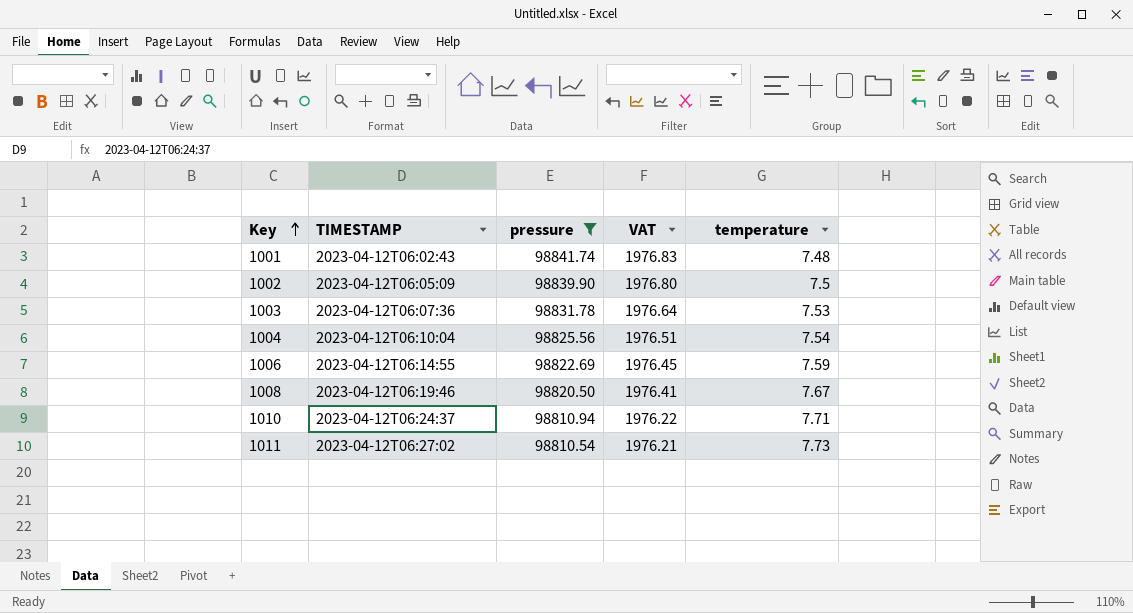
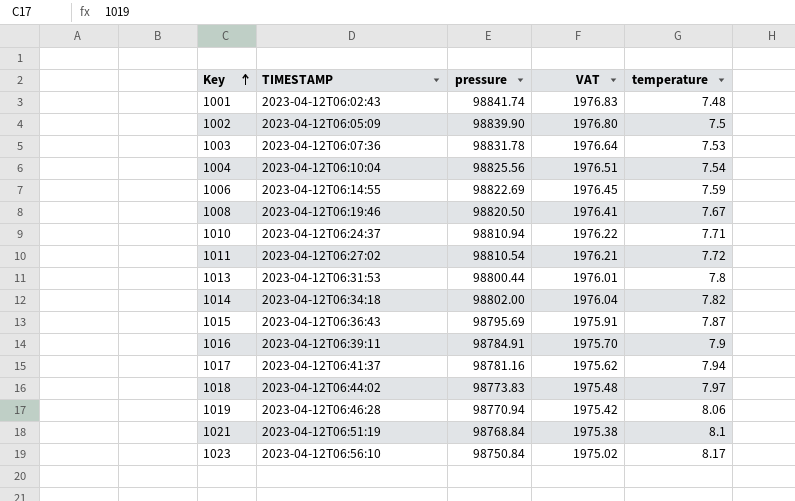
filter: pressure >= 98810.54 -> none
1011 | temperature: 7.73 -> 7.72

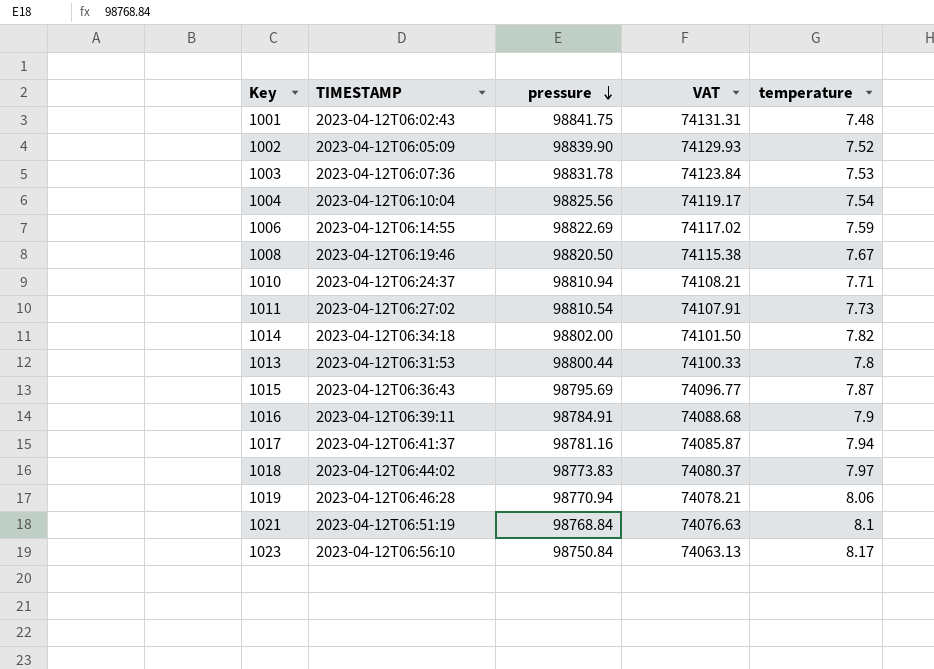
row order: Key ascending -> pressure descending
column VAT | formula: [pressure] * 0.02 -> [pressure] * 0.75
1001 | pressure: 98841.74 -> 98841.75
1002 | temperature: 7.5 -> 7.52
1011 | temperature: 7.72 -> 7.73

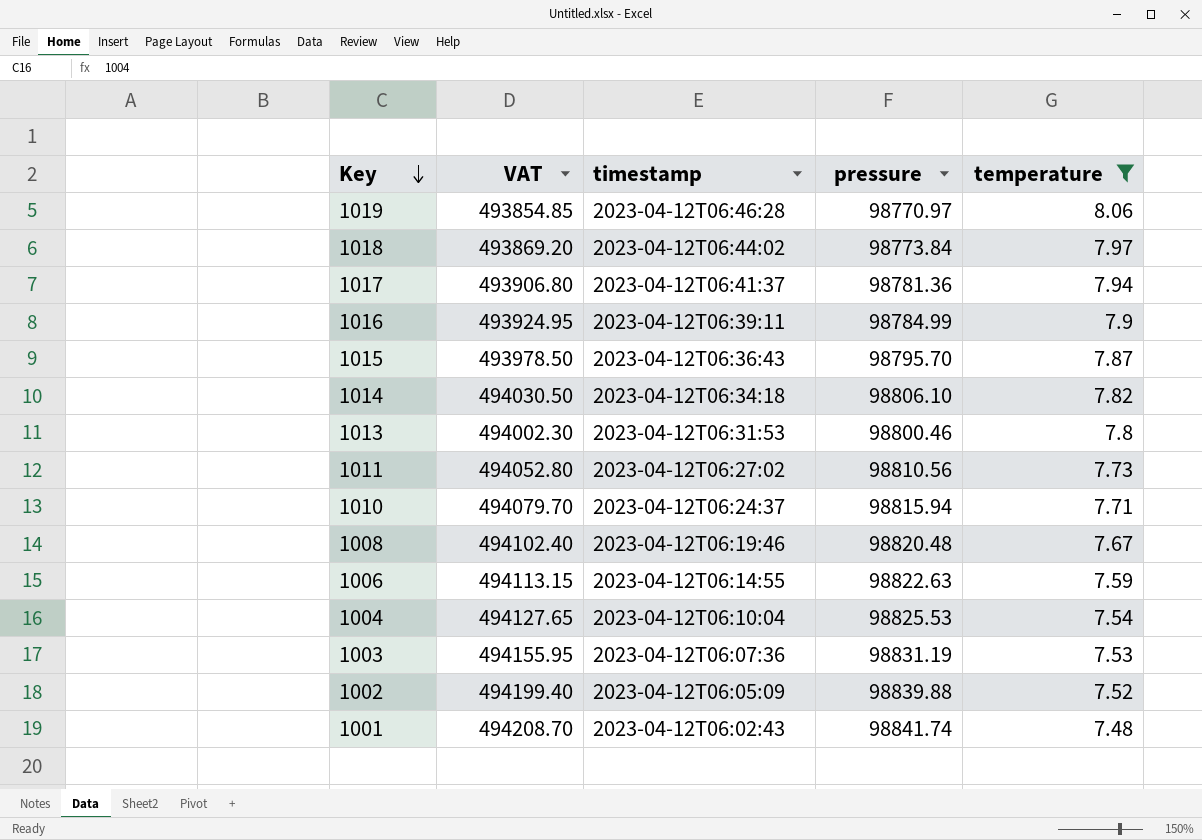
filter: none -> temperature <= 8.06
row order: pressure descending -> Key descending
column VAT | formula: [pressure] * 0.75 -> [pressure] * 5
column VAT | position: 4 -> 2
column name: TIMESTAMP -> timestamp
1019 | pressure: 98770.94 -> 98770.97
1018 | pressure: 98773.83 -> 98773.84
1017 | pressure: 98781.16 -> 98781.36
1016 | pressure: 98784.91 -> 98784.99
1015 | pressure: 98795.69 -> 98795.70
1014 | pressure: 98802.00 -> 98806.10
1013 | pressure: 98800.44 -> 98800.46
1011 | pressure: 98810.54 -> 98810.56
1010 | pressure: 98810.94 -> 98815.94
1008 | pressure: 98820.50 -> 98820.48
1006 | pressure: 98822.69 -> 98822.63
1004 | pressure: 98825.56 -> 98825.53
1003 | pressure: 98831.78 -> 98831.19
1002 | pressure: 98839.90 -> 98839.88
1001 | pressure: 98841.75 -> 98841.74

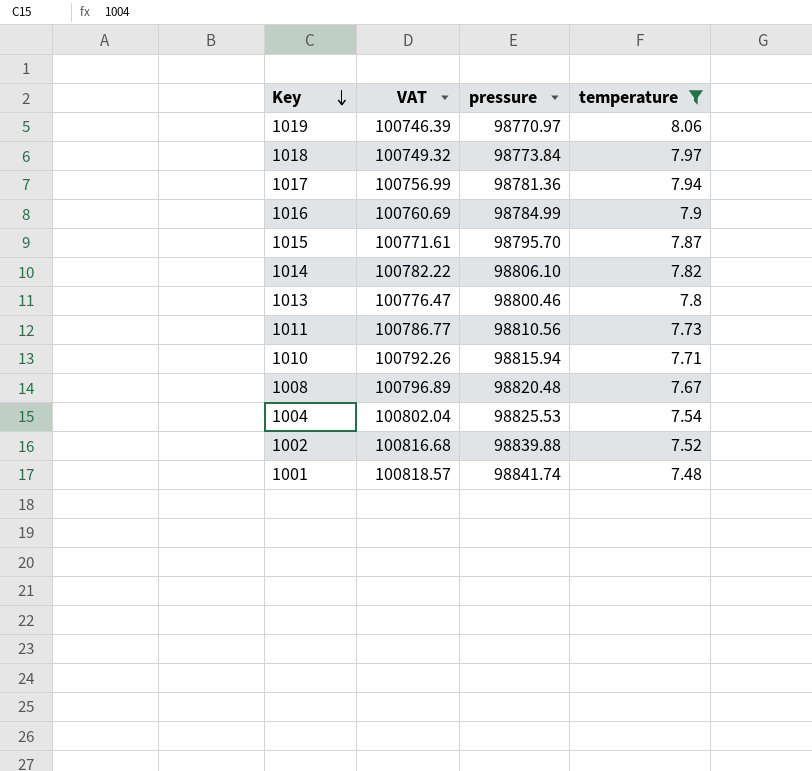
column timestamp | position: 3 -> none
column VAT | formula: [pressure] * 5 -> [pressure] * 1.02
row 1006: 494113.15 | 2023-04-12T06:14:55 | 98822.63 | 7.59 -> none
row 1003: 494155.95 | 2023-04-12T06:07:36 | 98831.19 | 7.53 -> none

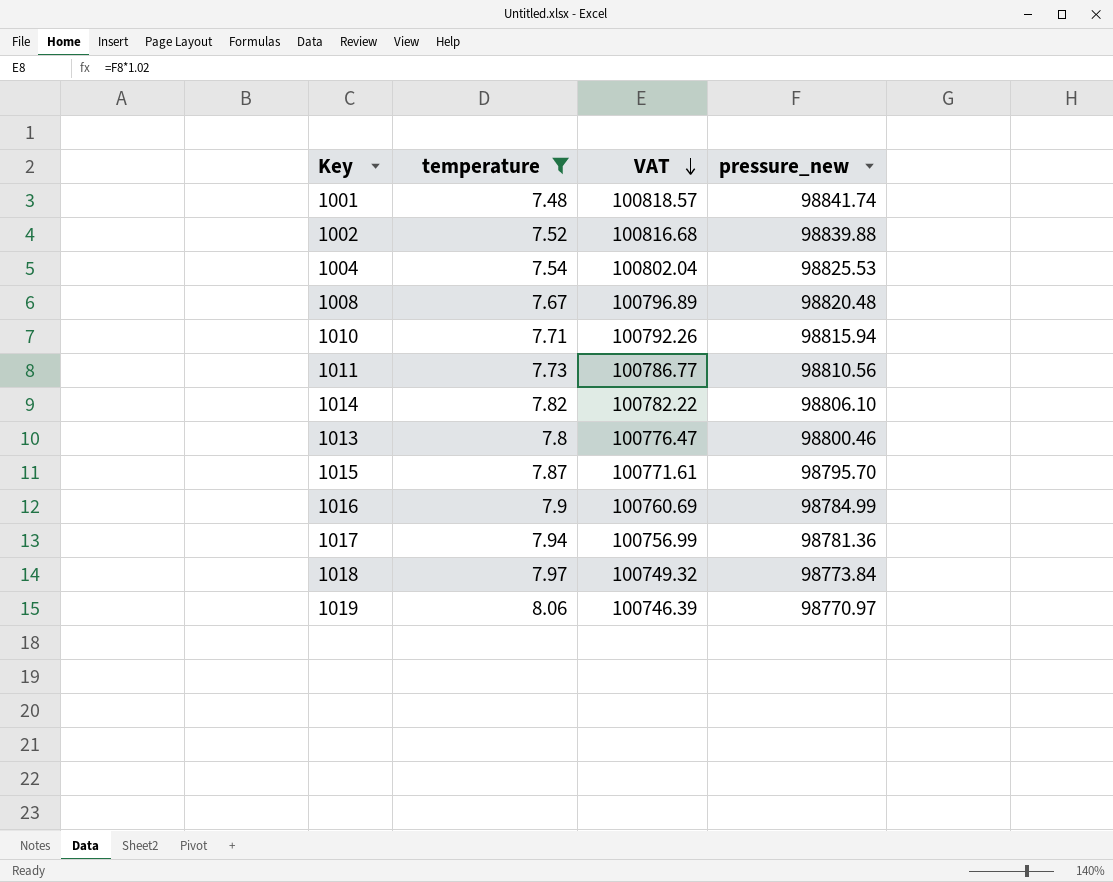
row order: Key descending -> VAT descending
column temperature | position: 4 -> 2
column name: pressure -> pressure_new

